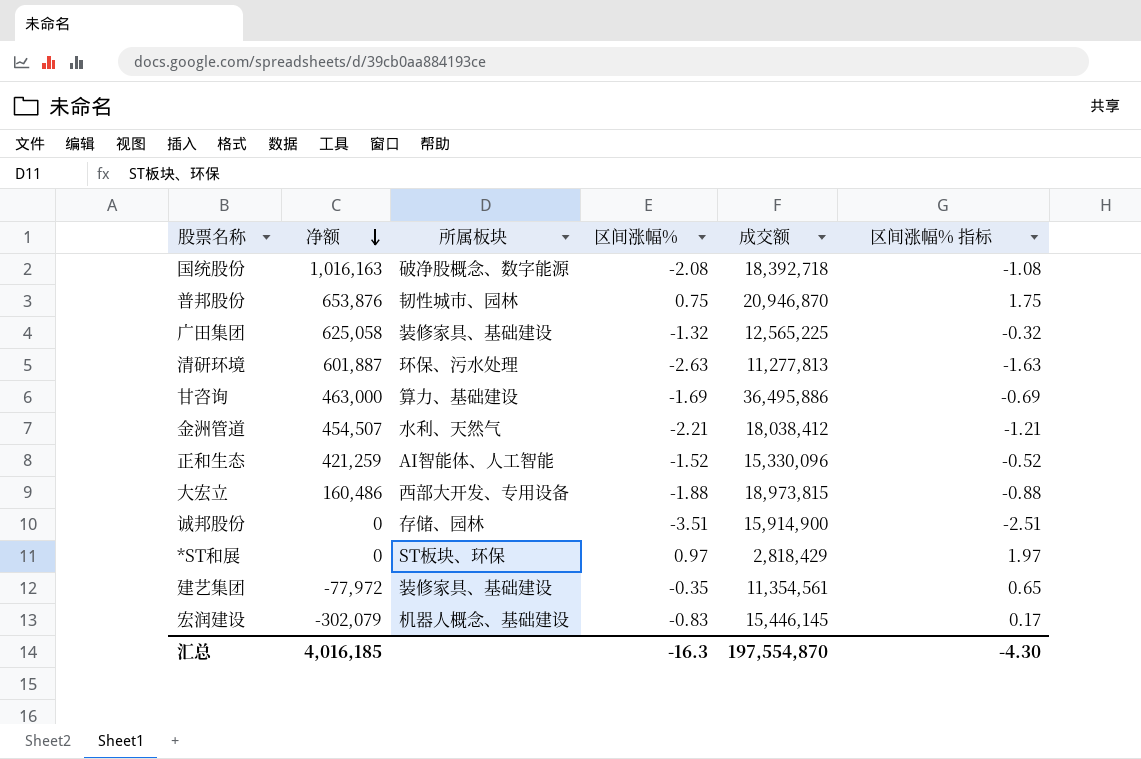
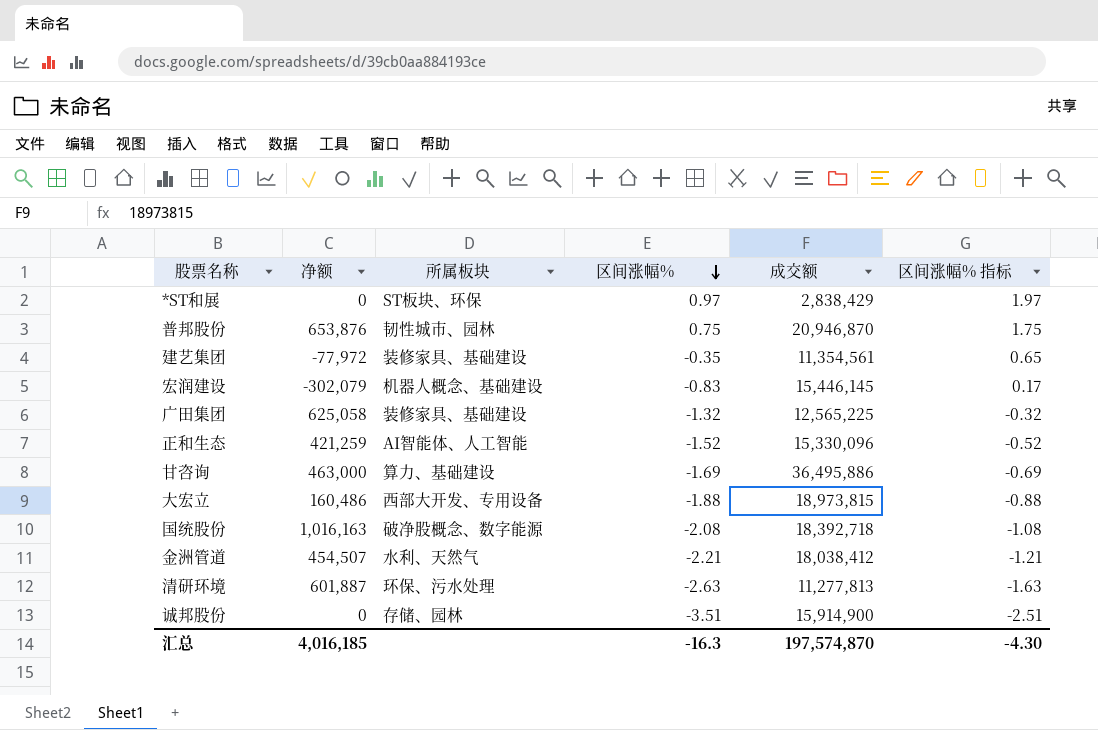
row order: 净额 descending -> 区间涨幅% descending
*ST和展 | 成交额: 2,818,429 -> 2,838,429
汇总 | 成交额: 197,554,870 -> 197,574,870

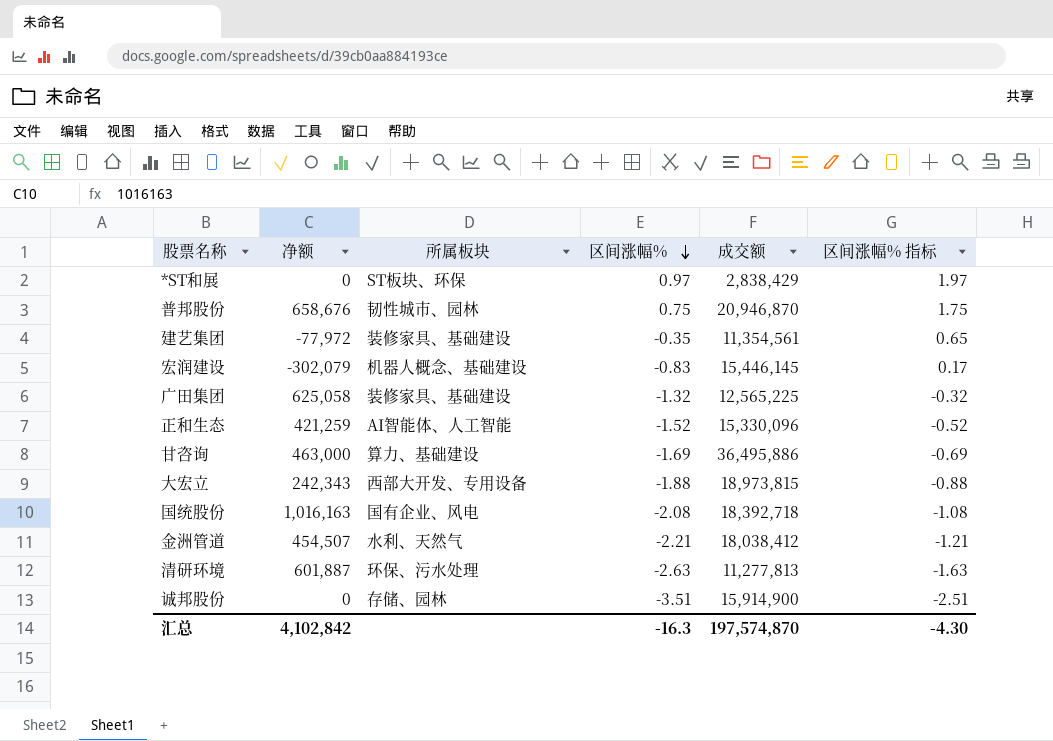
普邦股份 | 净额: 653,876 -> 658,676
大宏立 | 净额: 160,486 -> 242,343
国统股份 | 所属板块: 破净股概念、数字能源 -> 国有企业、风电
汇总 | 净额: 4,016,185 -> 4,102,842

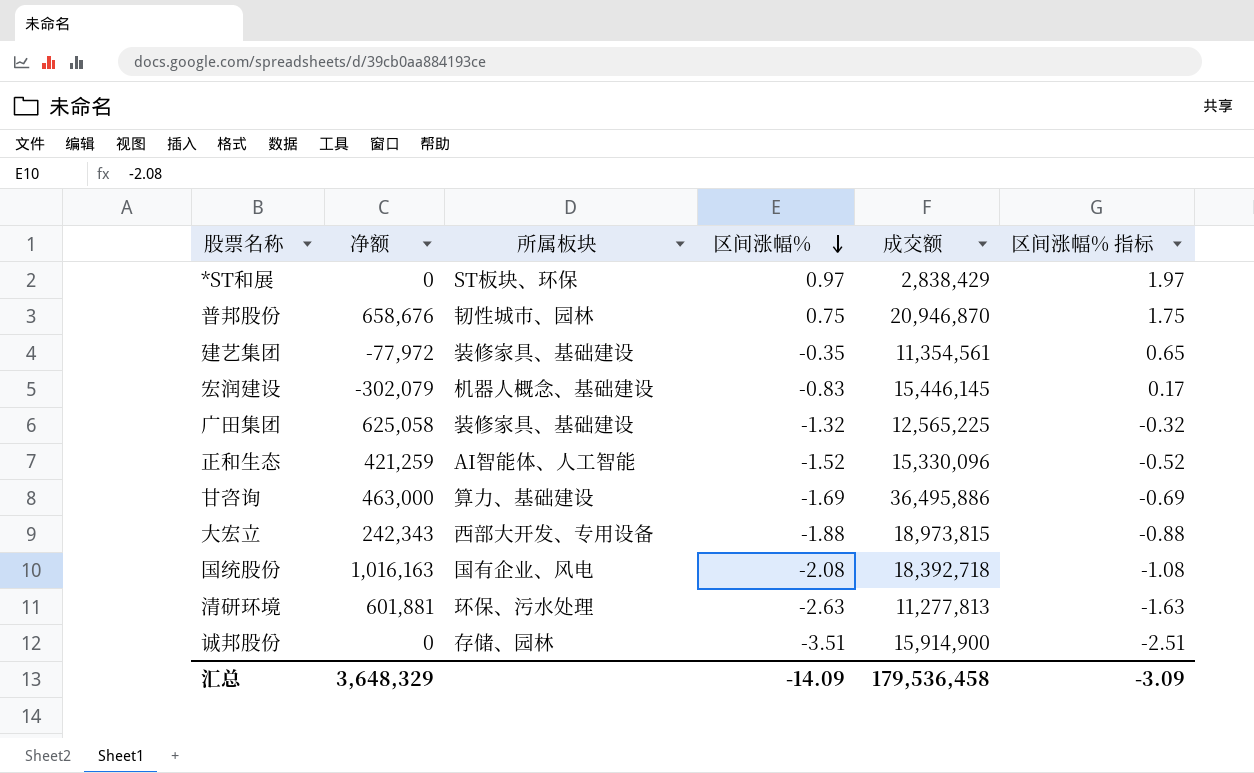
row 金洲管道: 454,507 | 水利、天然气 | -2.21 | 18,038,412 | -1.21 -> none
清研环境 | 净额: 601,887 -> 601,881
汇总 | 净额: 4,102,842 -> 3,648,329
汇总 | 区间涨幅%: -16.3 -> -14.09
汇总 | 成交额: 197,574,870 -> 179,536,458
汇总 | 区间涨幅% 指标: -4.30 -> -3.09

